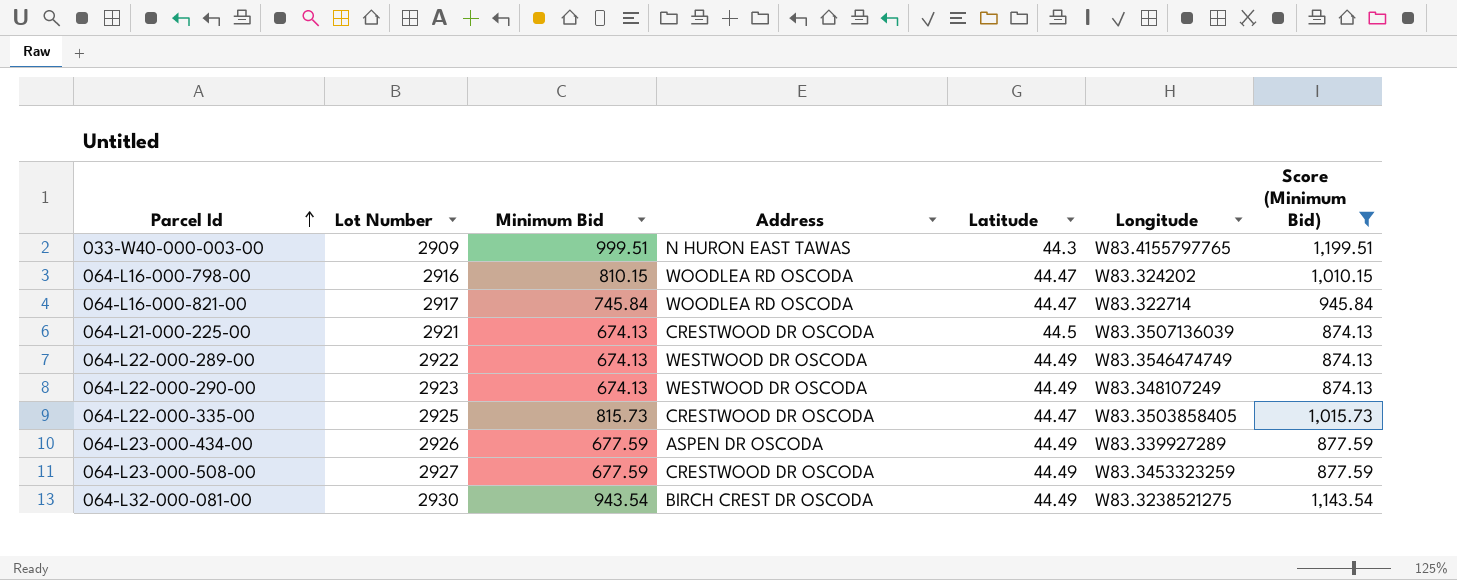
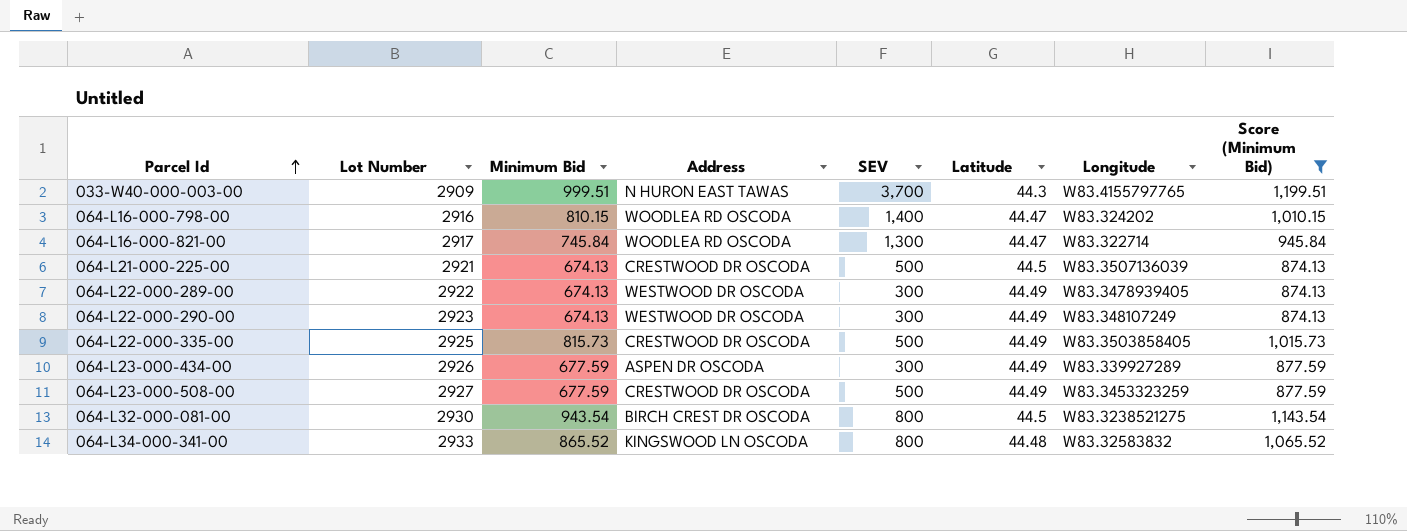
column SEV | position: none -> 5
064-L22-000-289-00 | Longitude: W83.3546474749 -> W83.3478939405
064-L22-000-335-00 | Latitude: 44.47 -> 44.49
064-L32-000-081-00 | Latitude: 44.49 -> 44.5
row 064-L34-000-341-00: none -> 2933 | 865.52 | KINGSWOOD LN OSCODA | 800 | 44.48 | W83.32583832 | 1,065.52

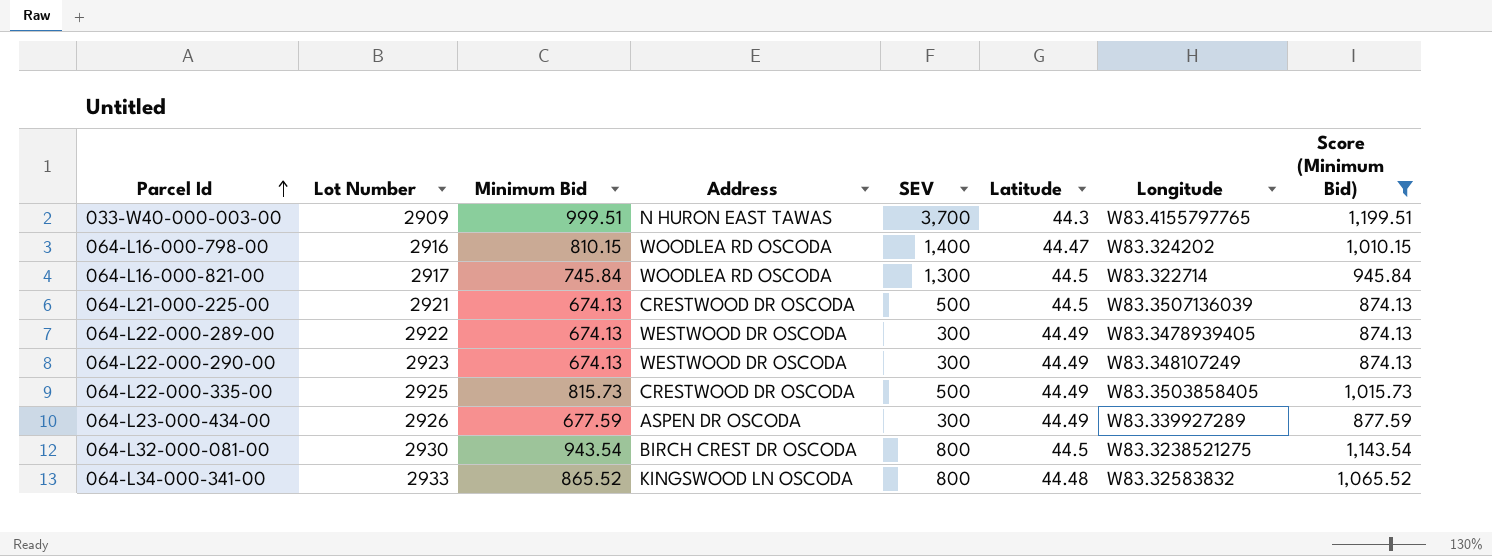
row 064-L23-000-508-00: 2927 | 677.59 | CRESTWOOD DR OSCODA | 500 | 44.49 | W83.3453323259 | 877.59 -> none
064-L16-000-821-00 | Latitude: 44.47 -> 44.5

